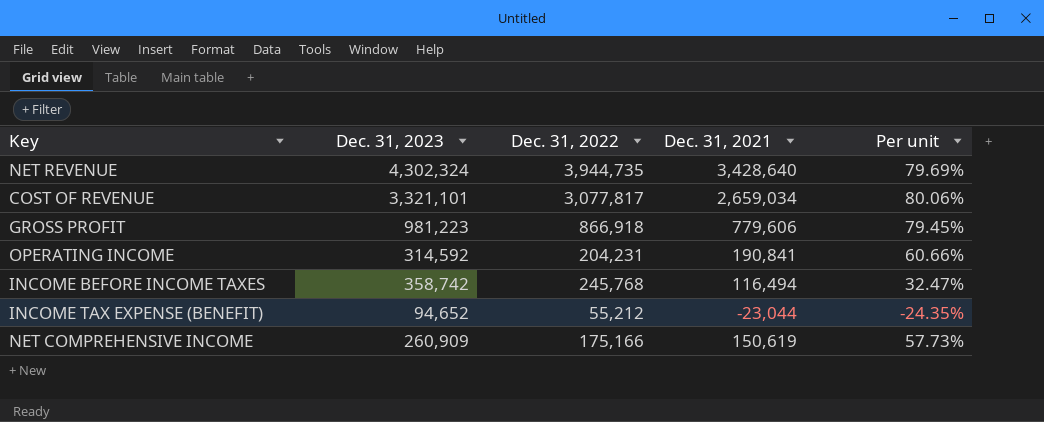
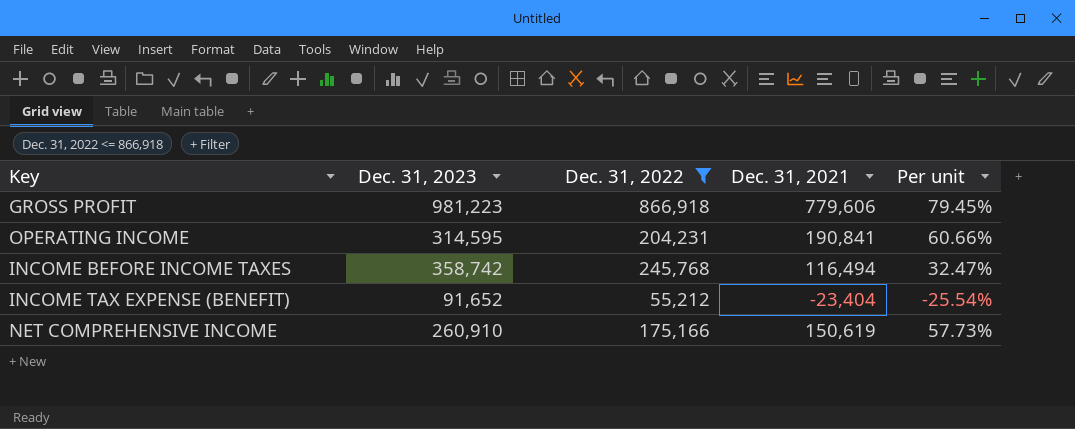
filter: none -> Dec. 31, 2022 <= 866,918
OPERATING INCOME | Dec. 31, 2023: 314,592 -> 314,595
INCOME TAX EXPENSE (BENEFIT) | Dec. 31, 2023: 94,652 -> 91,652
INCOME TAX EXPENSE (BENEFIT) | Dec. 31, 2021: -23,044 -> -23,404
INCOME TAX EXPENSE (BENEFIT) | Per unit: -24.35% -> -25.54%
NET COMPREHENSIVE INCOME | Dec. 31, 2023: 260,909 -> 260,910

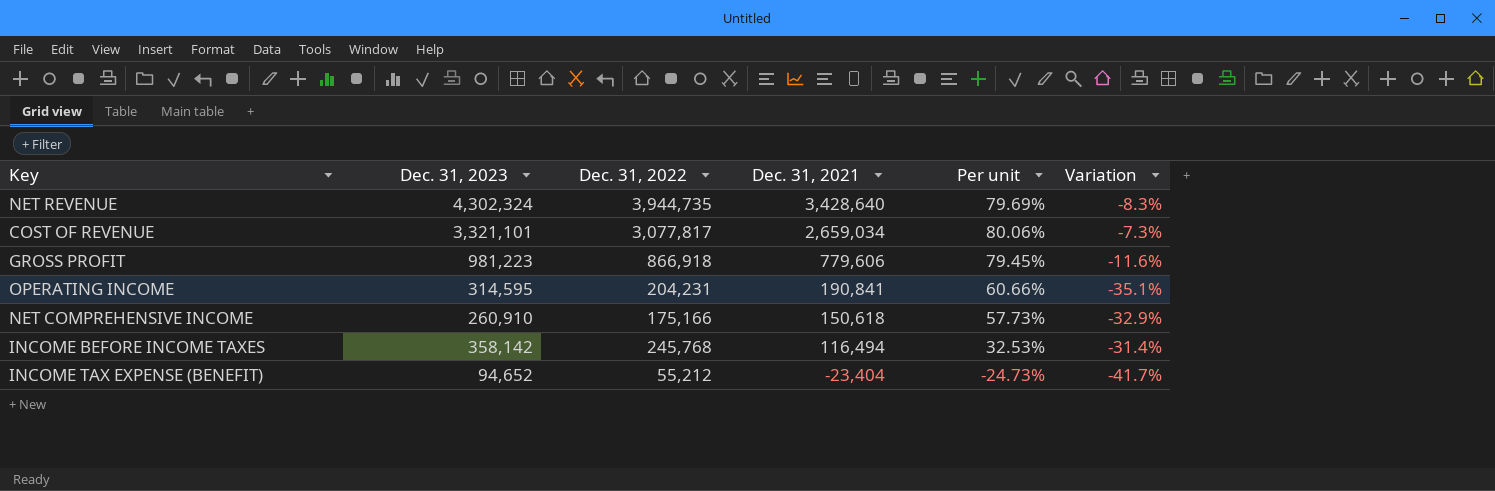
filter: Dec. 31, 2022 <= 866,918 -> none
row order: none -> Dec. 31, 2021 descending
column Variation | formula: none -> ([Dec. 31, 2022] - [Dec. 31, 2023]) / [Dec. 31, 2023]
NET COMPREHENSIVE INCOME | Dec. 31, 2021: 150,619 -> 150,618
INCOME BEFORE INCOME TAXES | Dec. 31, 2023: 358,742 -> 358,142
INCOME BEFORE INCOME TAXES | Per unit: 32.47% -> 32.53%
INCOME TAX EXPENSE (BENEFIT) | Dec. 31, 2023: 91,652 -> 94,652
INCOME TAX EXPENSE (BENEFIT) | Per unit: -25.54% -> -24.73%

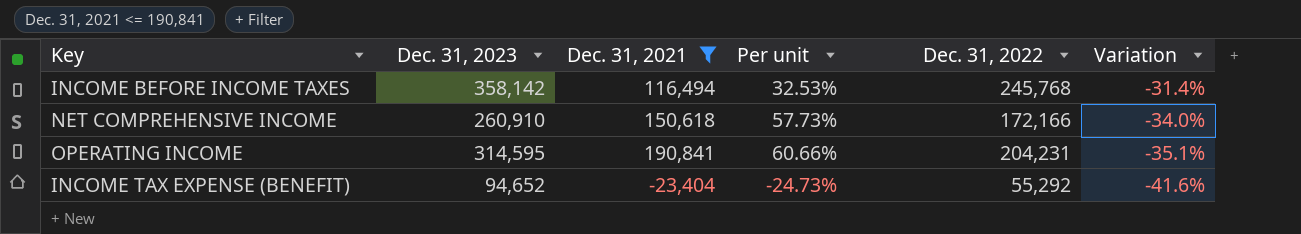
filter: none -> Dec. 31, 2021 <= 190,841
row order: Dec. 31, 2021 descending -> Variation descending
column Dec. 31, 2022 | position: 3 -> 5
NET COMPREHENSIVE INCOME | Dec. 31, 2022: 175,166 -> 172,166
NET COMPREHENSIVE INCOME | Variation: -32.9% -> -34.0%
INCOME TAX EXPENSE (BENEFIT) | Dec. 31, 2022: 55,212 -> 55,292
INCOME TAX EXPENSE (BENEFIT) | Variation: -41.7% -> -41.6%

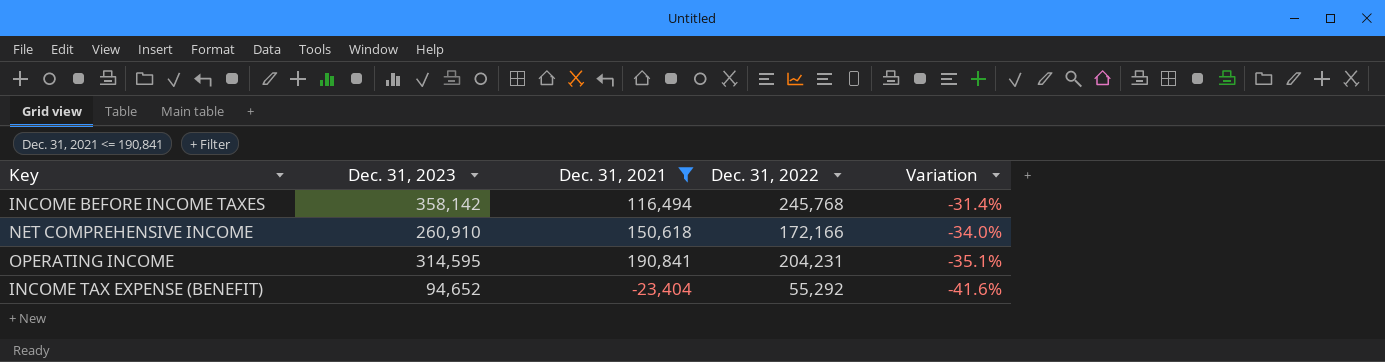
column Per unit | formula: [Dec. 31, 2021] / [Dec. 31, 2023] -> none

